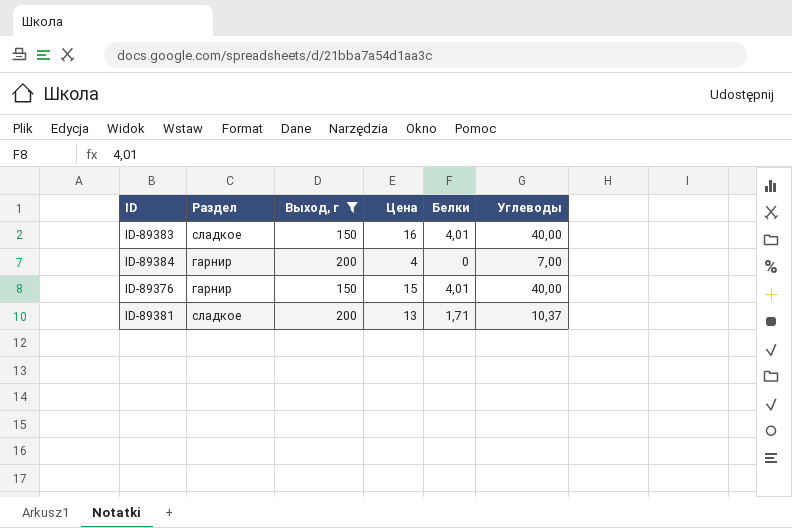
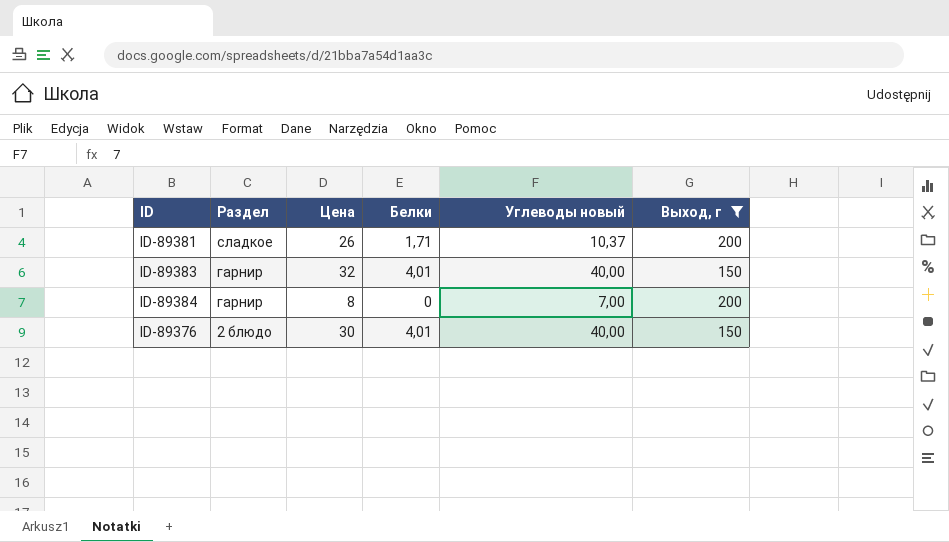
row order: none -> Раздел descending
column name: Углеводы -> Углеводы новый
column Выход, г | position: 3 -> 6
ID-89381 | Цена: 13 -> 26
ID-89383 | Раздел: сладкое -> гарнир
ID-89383 | Цена: 16 -> 32
ID-89384 | Цена: 4 -> 8
ID-89376 | Раздел: гарнир -> 2 блюдо
ID-89376 | Цена: 15 -> 30

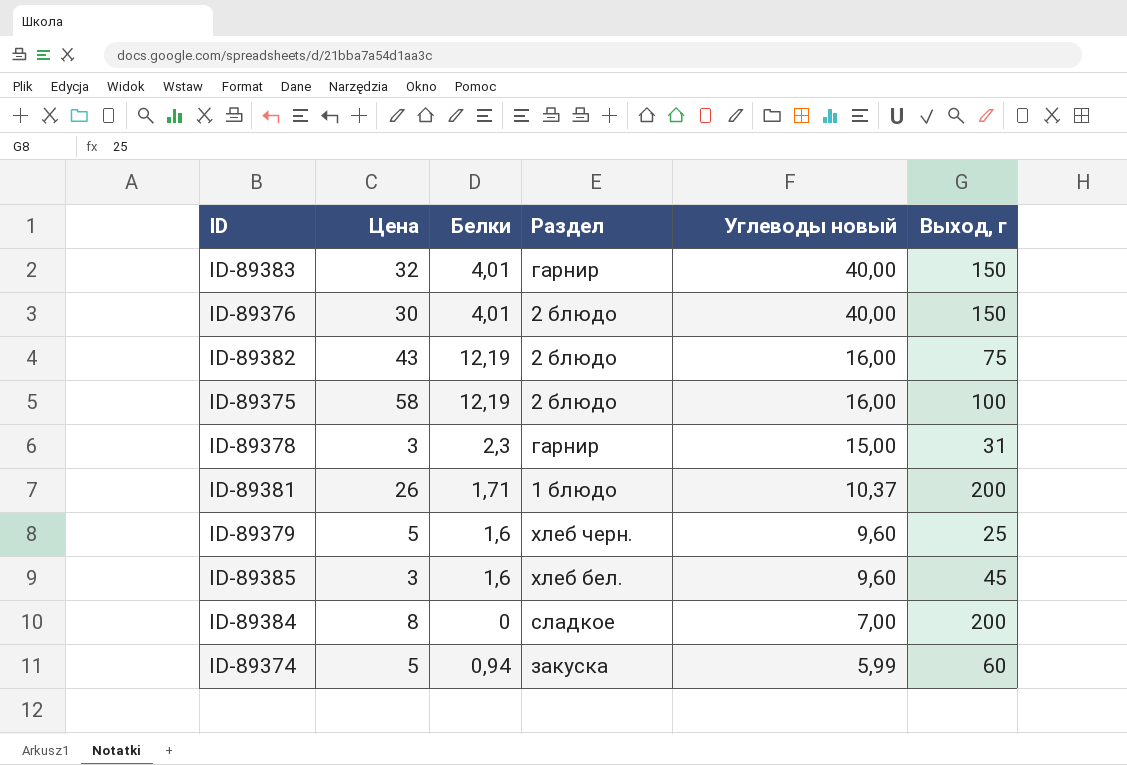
filter: Выход, г >= 150 -> none
row order: Раздел descending -> Углеводы новый descending
column Раздел | position: 2 -> 4
ID-89381 | Раздел: сладкое -> 1 блюдо
ID-89384 | Раздел: гарнир -> сладкое

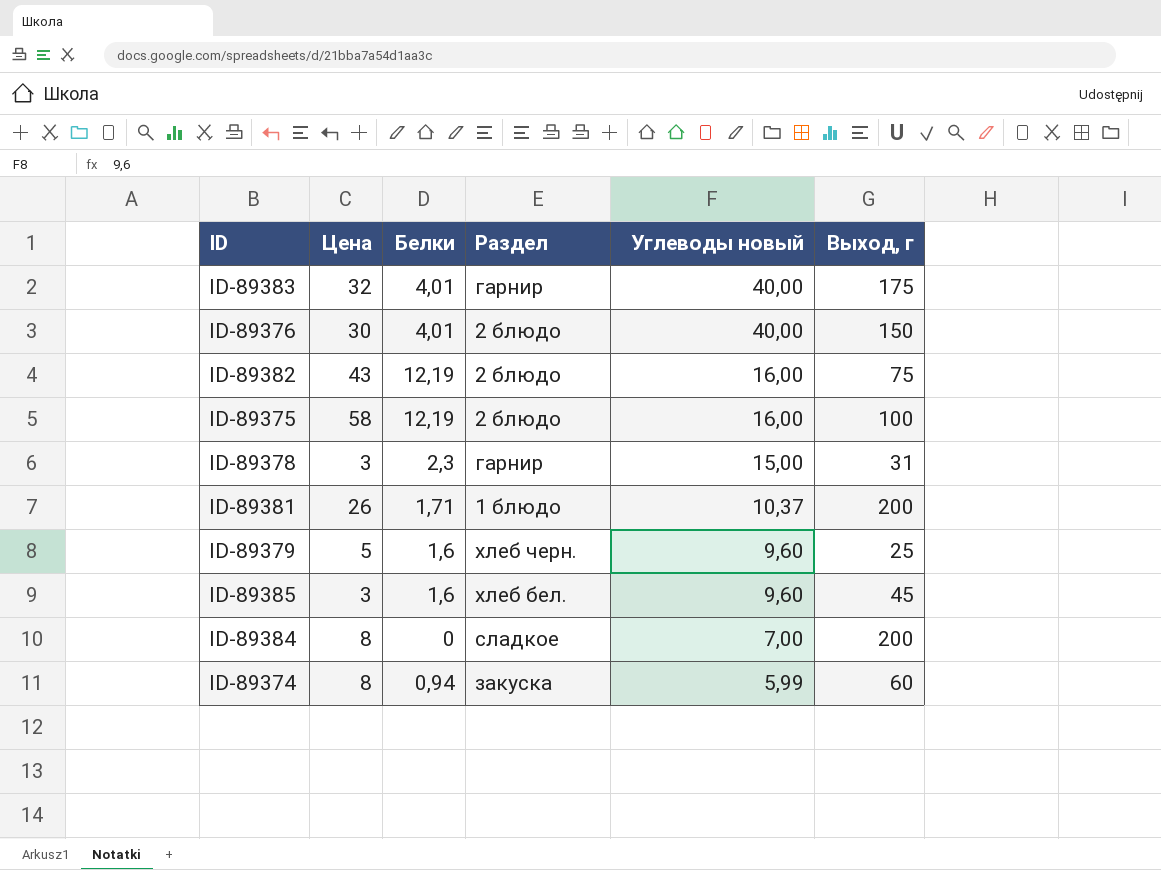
ID-89383 | Выход, г: 150 -> 175
ID-89374 | Цена: 5 -> 8

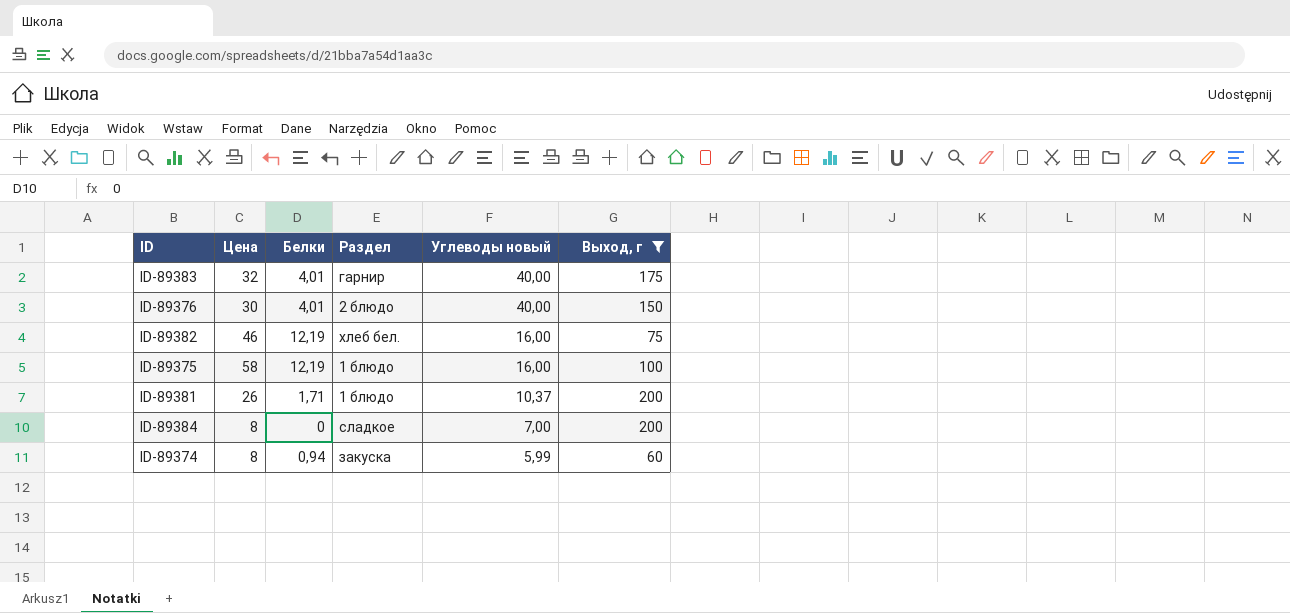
filter: none -> Выход, г >= 60
ID-89382 | Цена: 43 -> 46
ID-89382 | Раздел: 2 блюдо -> хлеб бел.
ID-89375 | Раздел: 2 блюдо -> 1 блюдо

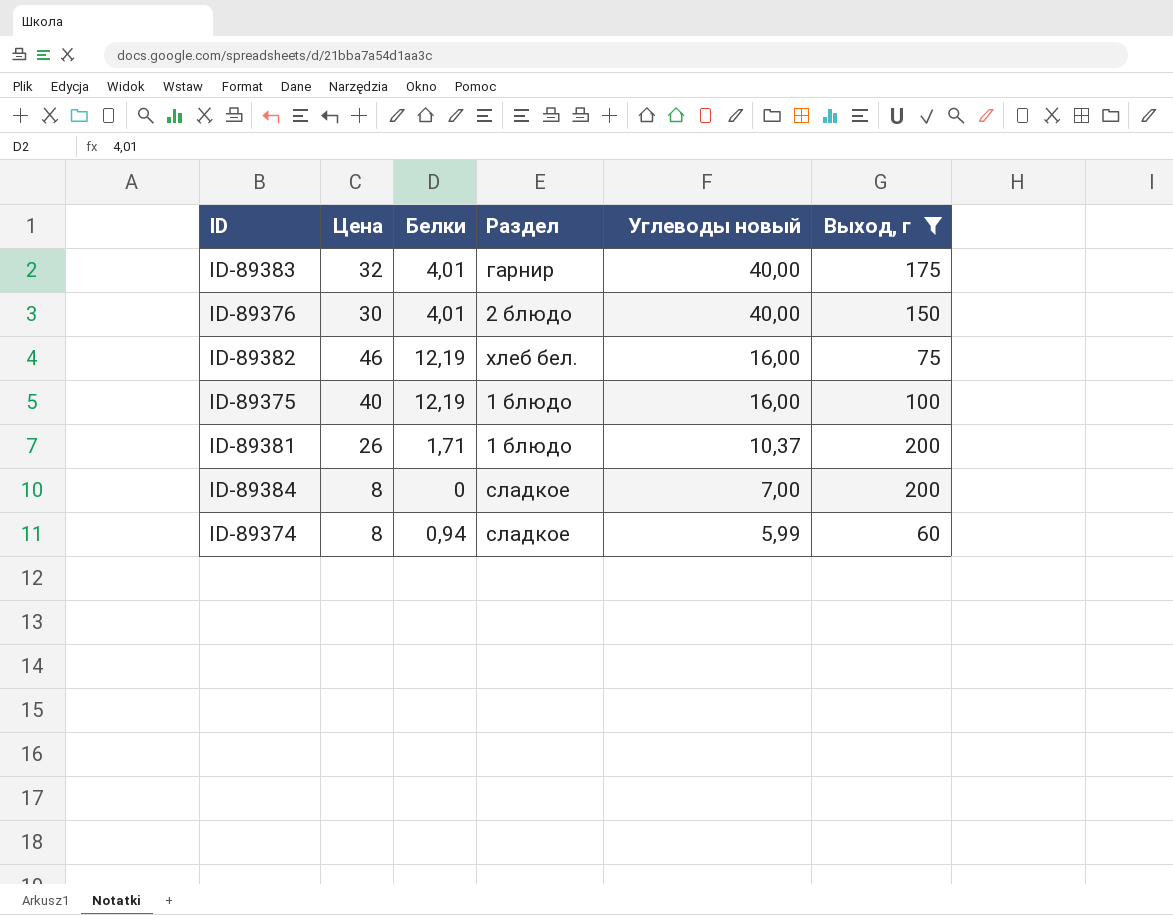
ID-89375 | Цена: 58 -> 40
ID-89374 | Раздел: закуска -> сладкое

